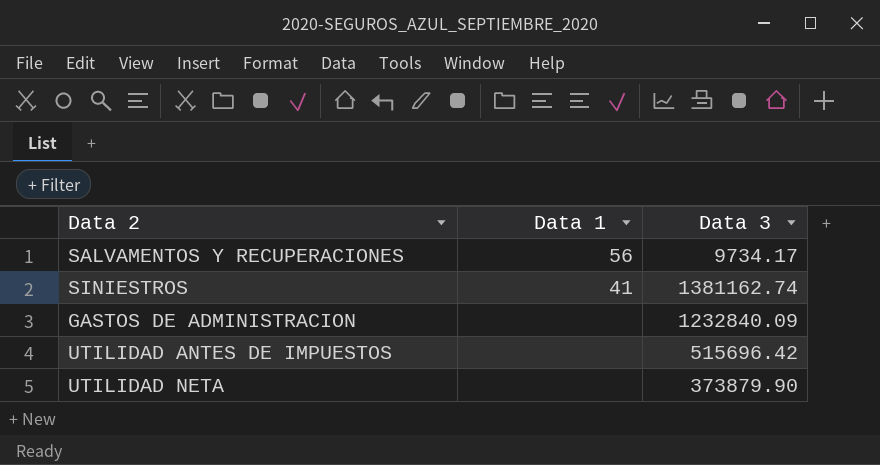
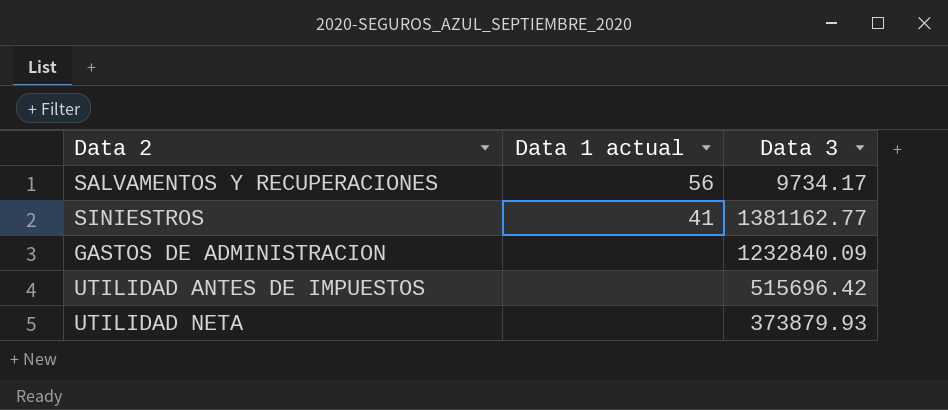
column name: Data 1 -> Data 1 actual
SINIESTROS | Data 3: 1381162.74 -> 1381162.77
UTILIDAD NETA | Data 3: 373879.90 -> 373879.93

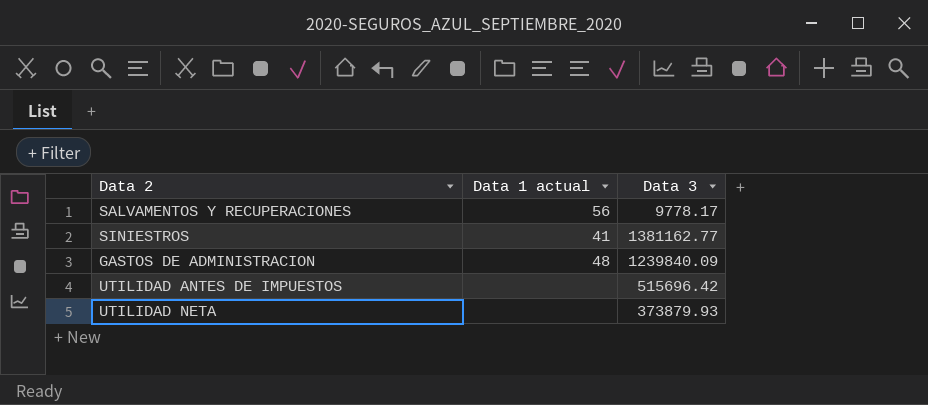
SALVAMENTOS Y RECUPERACIONES | Data 3: 9734.17 -> 9778.17
GASTOS DE ADMINISTRACION | Data 1 actual: none -> 48
GASTOS DE ADMINISTRACION | Data 3: 1232840.09 -> 1239840.09

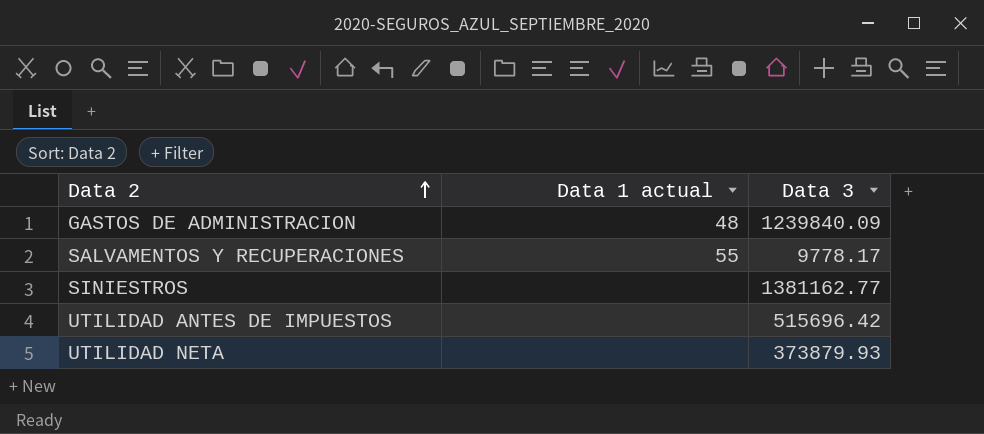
row order: none -> Data 2 ascending
SALVAMENTOS Y RECUPERACIONES | Data 1 actual: 56 -> 55
SINIESTROS | Data 1 actual: 41 -> none

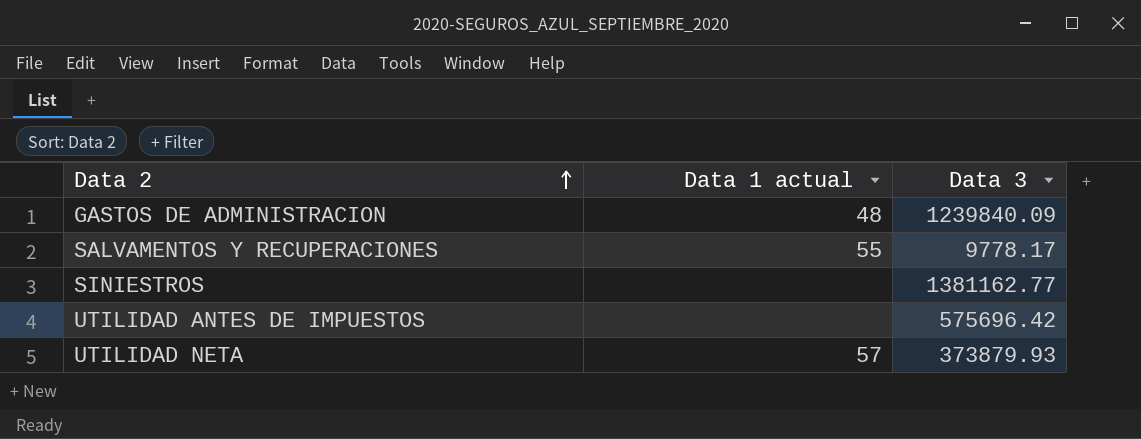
UTILIDAD ANTES DE IMPUESTOS | Data 3: 515696.42 -> 575696.42
UTILIDAD NETA | Data 1 actual: none -> 57

